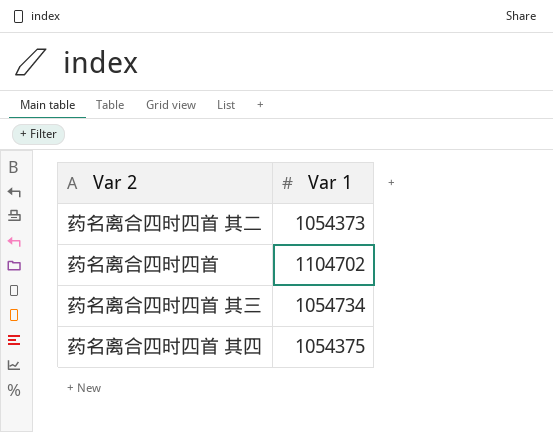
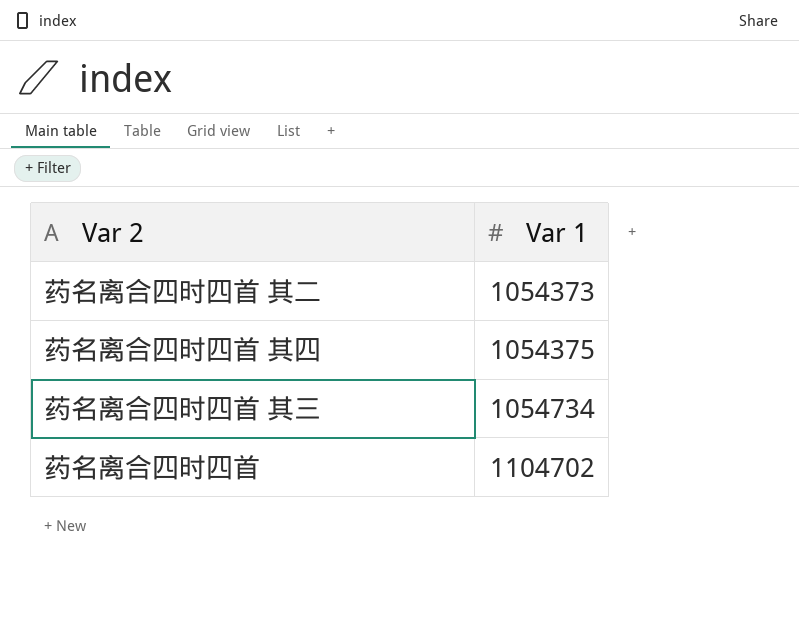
row order: none -> Var 1 ascending

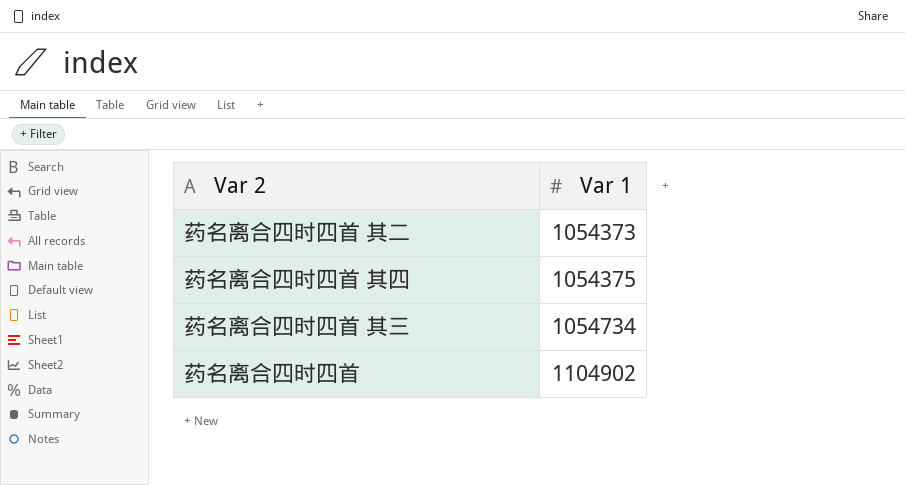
药名离合四时四首 | Var 1: 1104702 -> 1104902

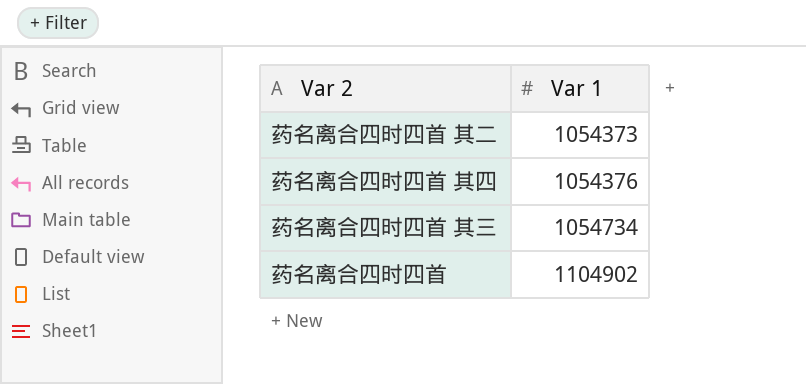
药名离合四时四首 其四 | Var 1: 1054375 -> 1054376

